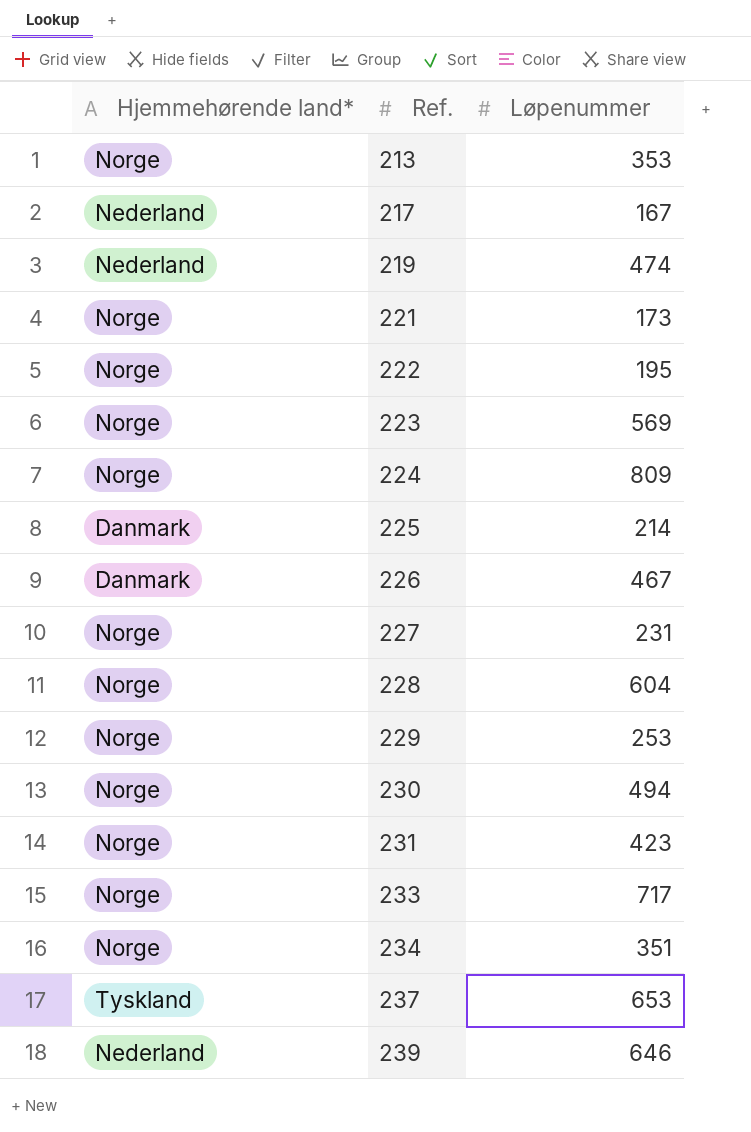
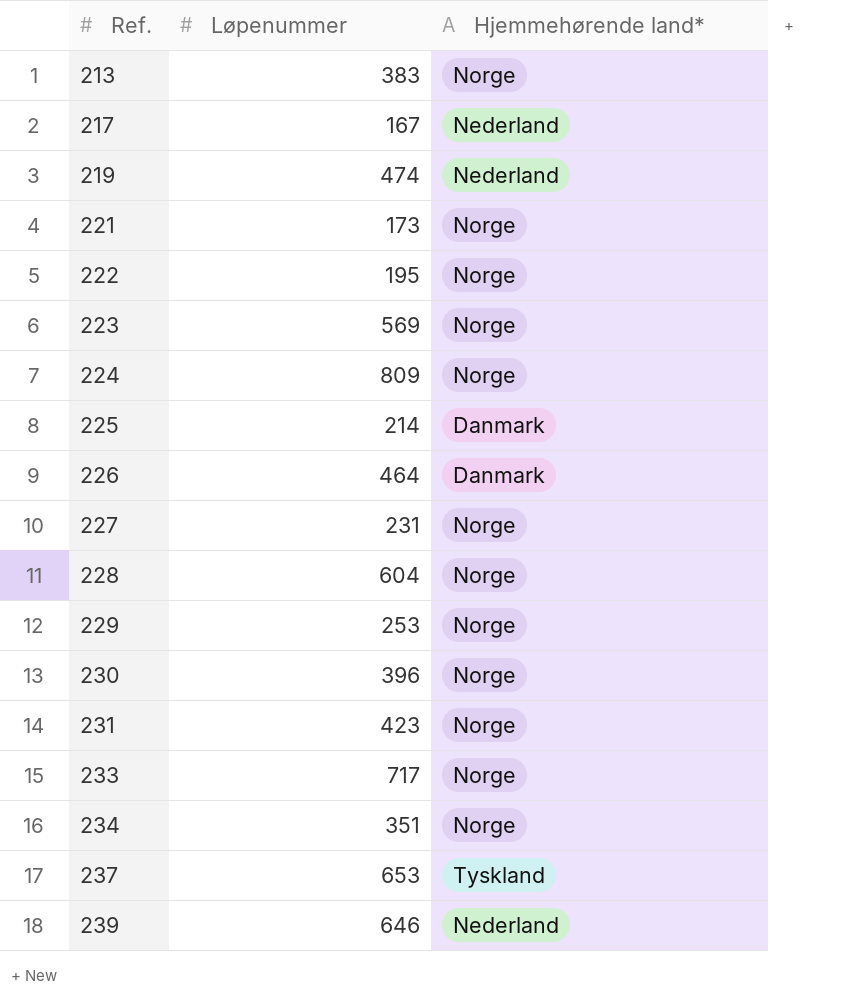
column Hjemmehørende land* | position: 1 -> 3
213 | Løpenummer: 353 -> 383
226 | Løpenummer: 467 -> 464
230 | Løpenummer: 494 -> 396

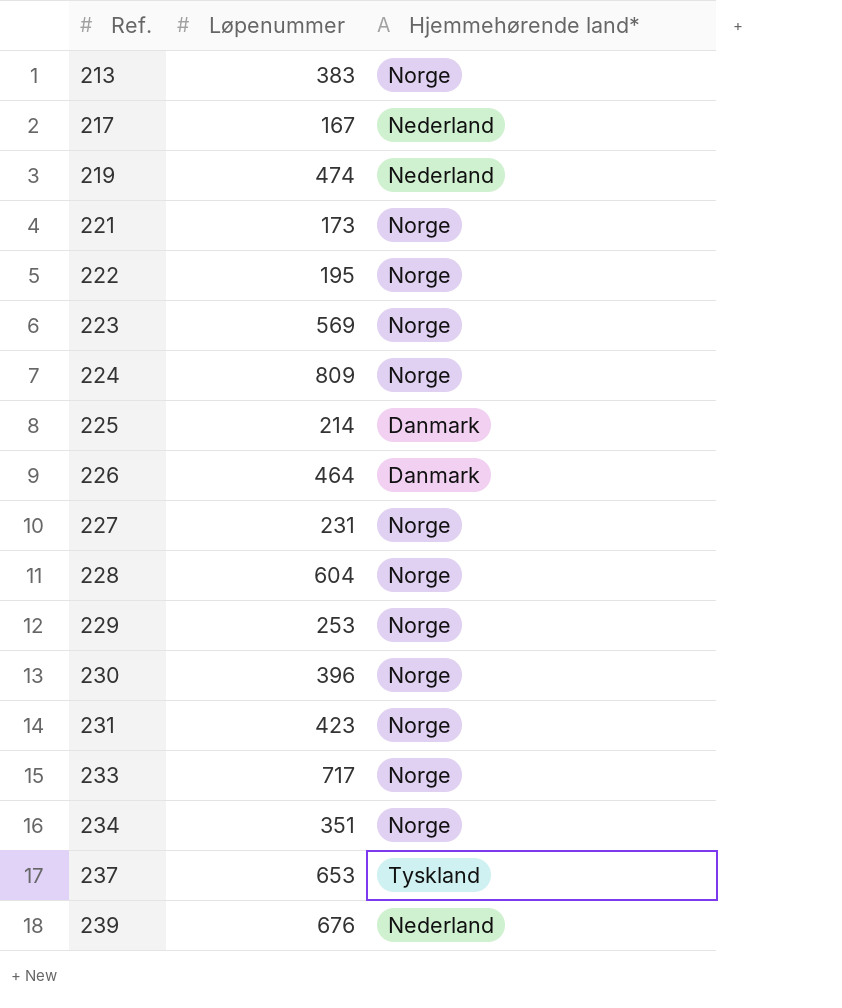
239 | Løpenummer: 646 -> 676

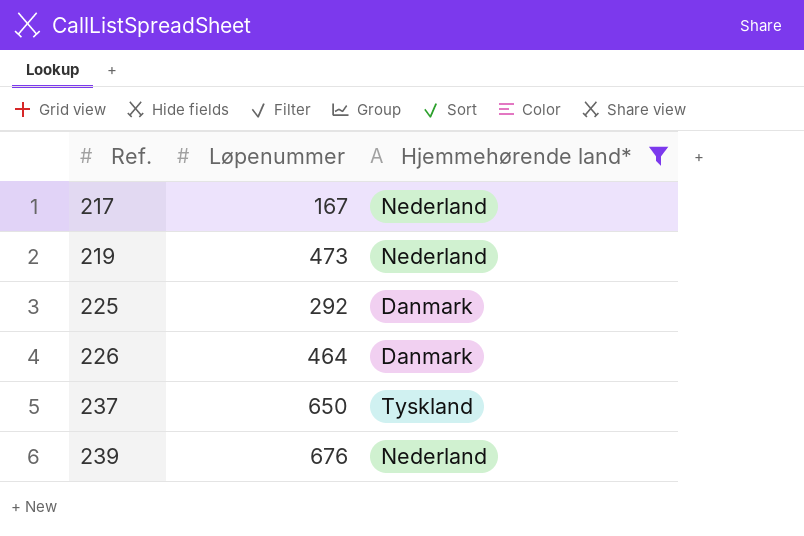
filter: none -> Hjemmehørende land* != Norge
219 | Løpenummer: 474 -> 473
225 | Løpenummer: 214 -> 292
237 | Løpenummer: 653 -> 650

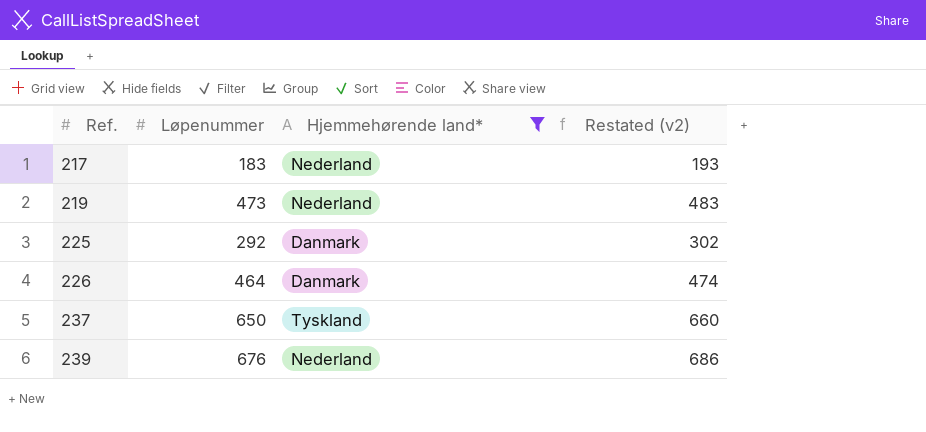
column Restated (v2) | formula: none -> [Løpenummer] + 10
217 | Løpenummer: 167 -> 183

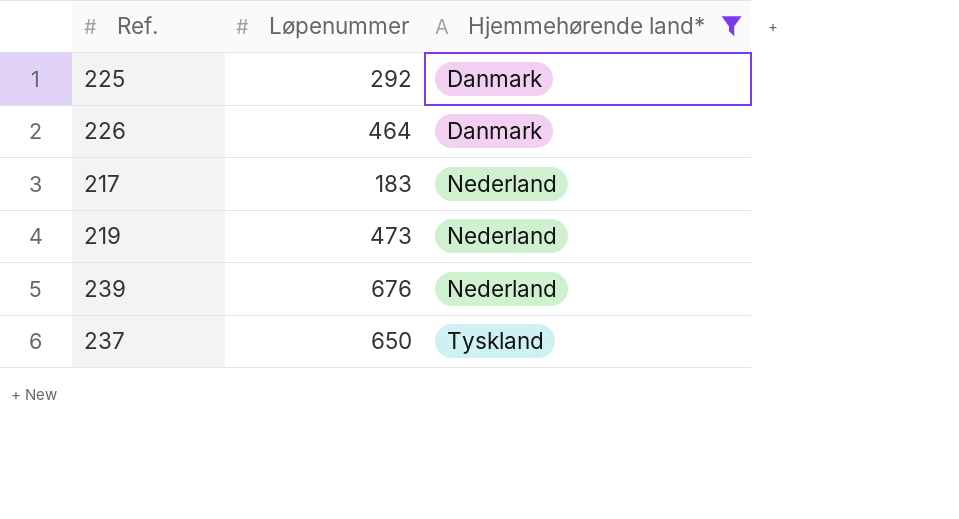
row order: Ref. ascending -> Hjemmehørende land* ascending
column Restated (v2) | formula: [Løpenummer] + 10 -> none

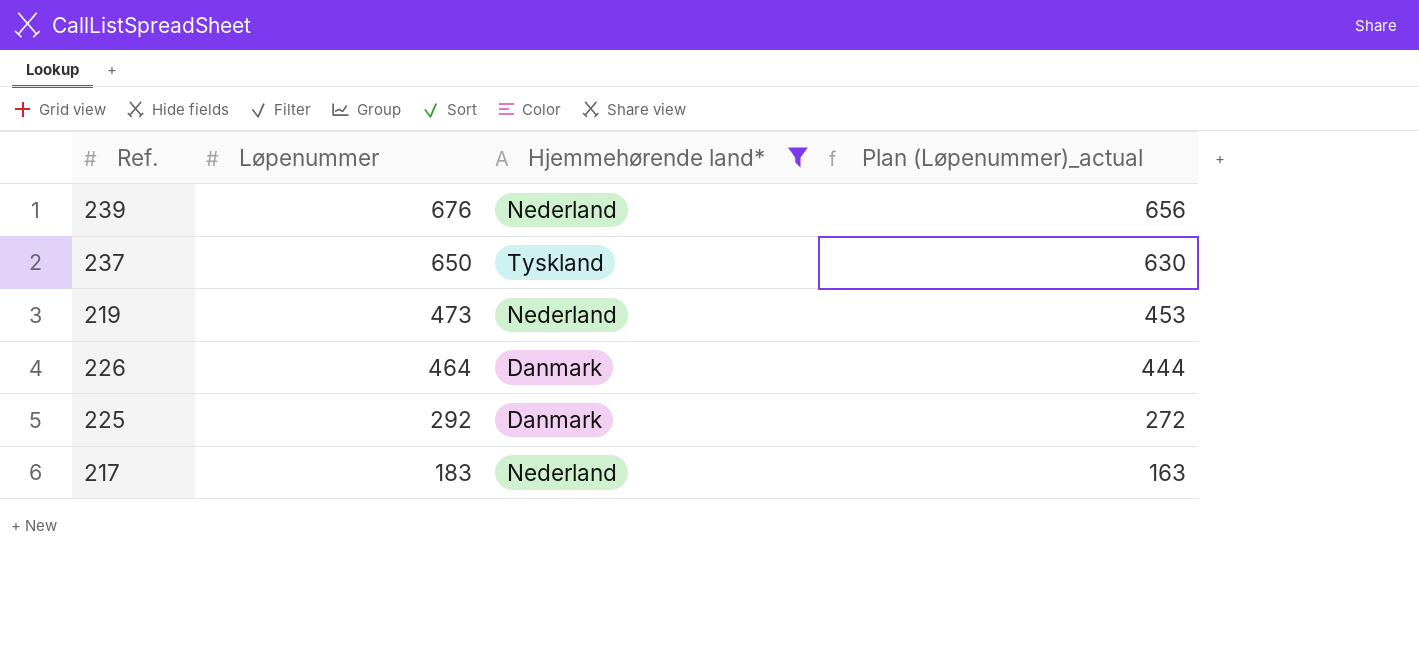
row order: Hjemmehørende land* ascending -> Løpenummer descending
column Plan (Løpenummer)_actual | formula: none -> [Løpenummer] - 20

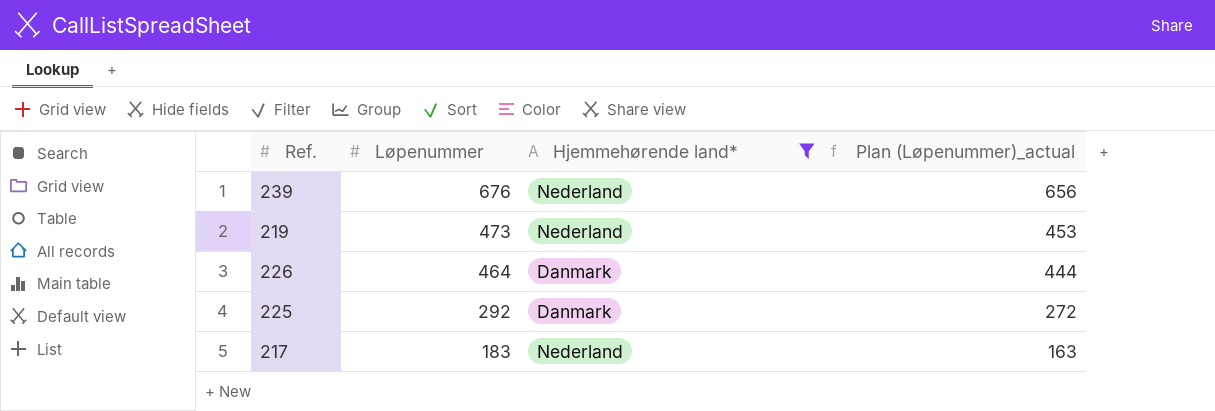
row 237: 650 | Tyskland | 630 -> none

